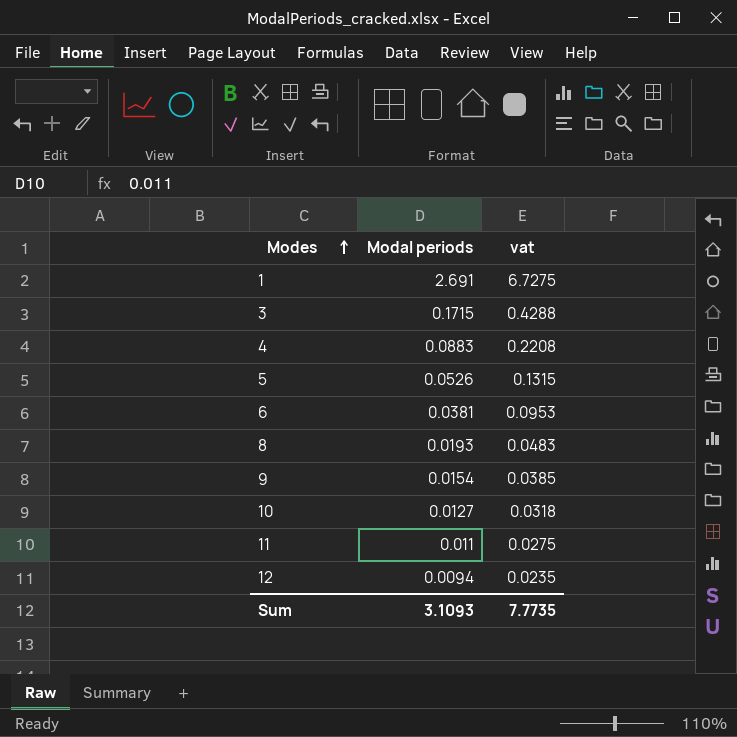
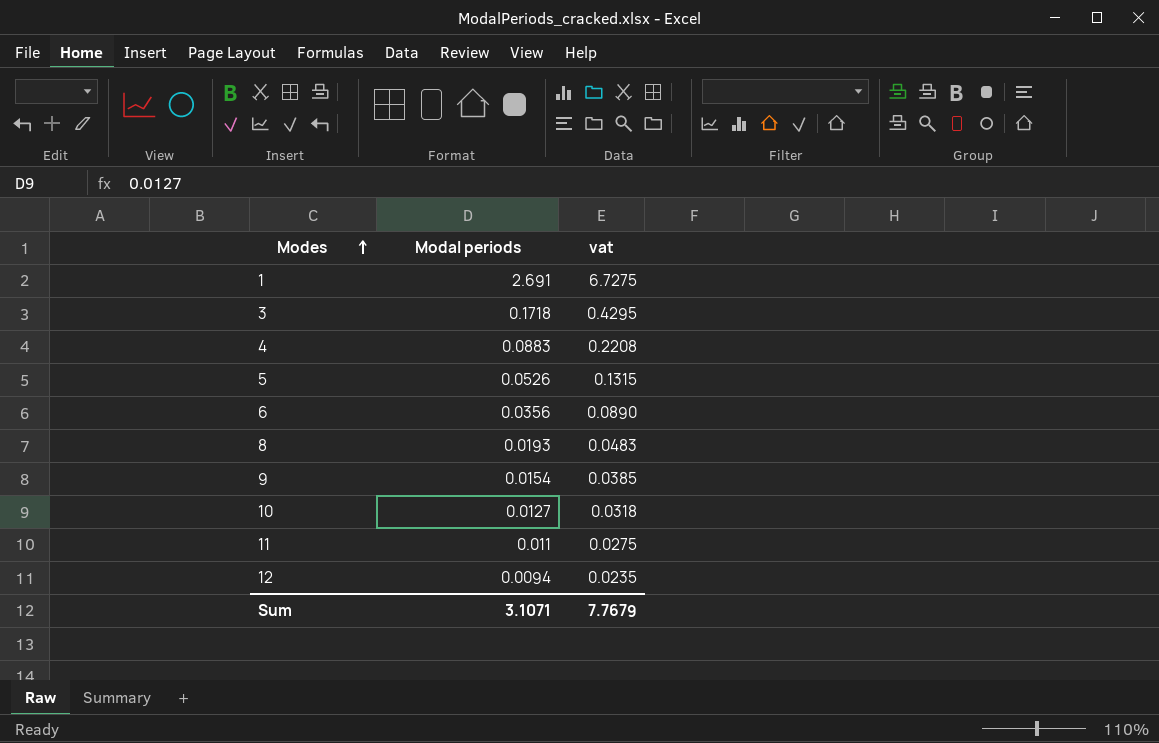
3 | Modal periods: 0.1715 -> 0.1718
3 | vat: 0.4288 -> 0.4295
6 | Modal periods: 0.0381 -> 0.0356
6 | vat: 0.0953 -> 0.0890
Sum | Modal periods: 3.1093 -> 3.1071
Sum | vat: 7.7735 -> 7.7679

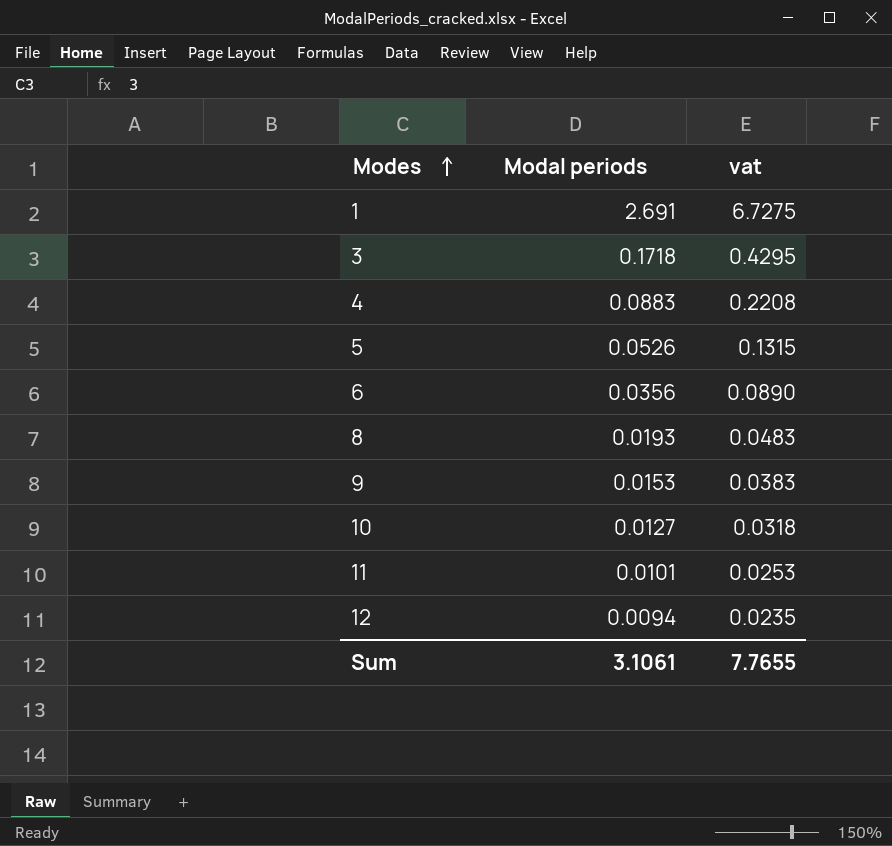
9 | Modal periods: 0.0154 -> 0.0153
9 | vat: 0.0385 -> 0.0383
11 | Modal periods: 0.011 -> 0.0101
11 | vat: 0.0275 -> 0.0253
Sum | Modal periods: 3.1071 -> 3.1061
Sum | vat: 7.7679 -> 7.7655

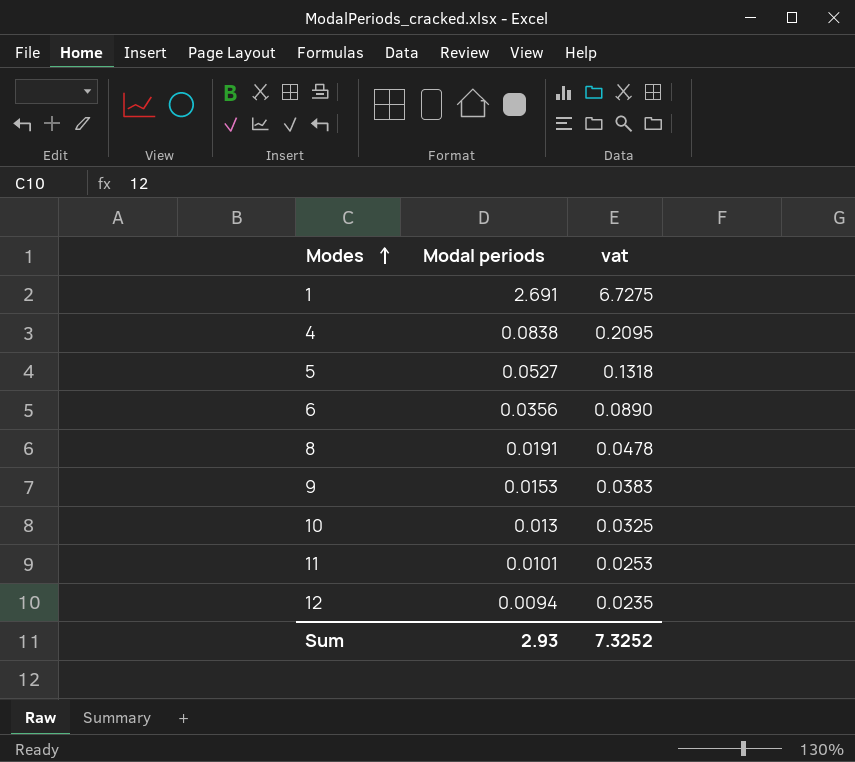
row 3: 0.1718 | 0.4295 -> none
4 | Modal periods: 0.0883 -> 0.0838
4 | vat: 0.2208 -> 0.2095
5 | Modal periods: 0.0526 -> 0.0527
5 | vat: 0.1315 -> 0.1318
8 | Modal periods: 0.0193 -> 0.0191
8 | vat: 0.0483 -> 0.0478
10 | Modal periods: 0.0127 -> 0.013
10 | vat: 0.0318 -> 0.0325
Sum | Modal periods: 3.1061 -> 2.93
Sum | vat: 7.7655 -> 7.3252

